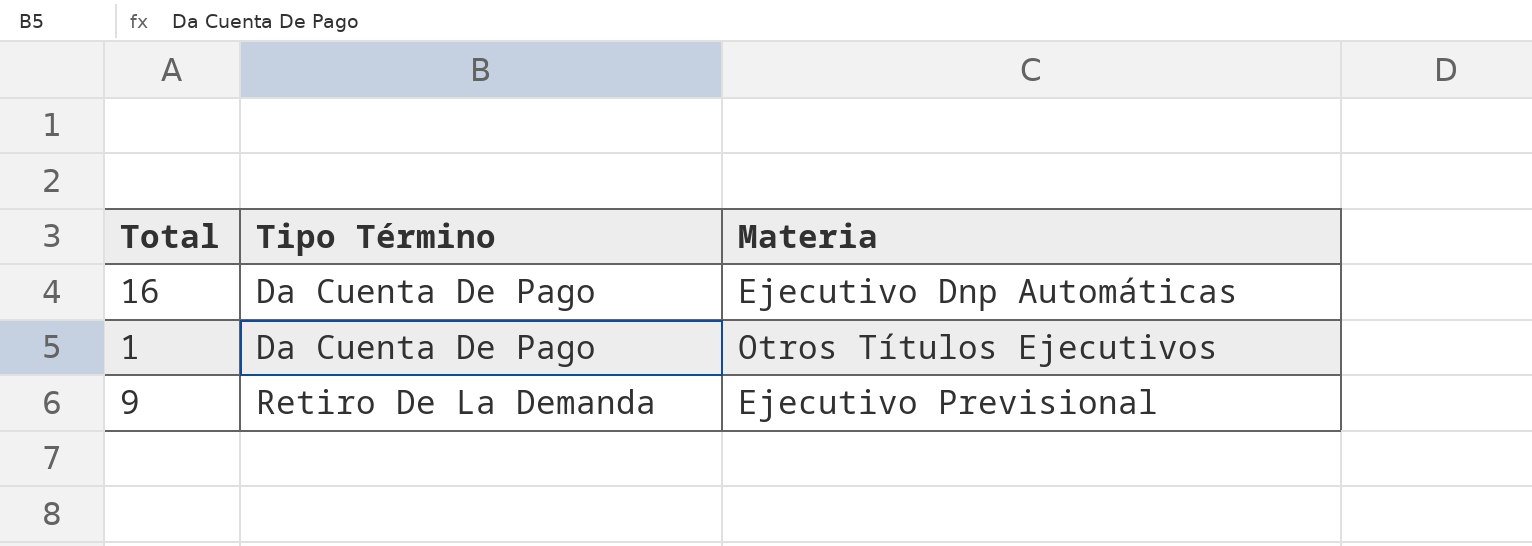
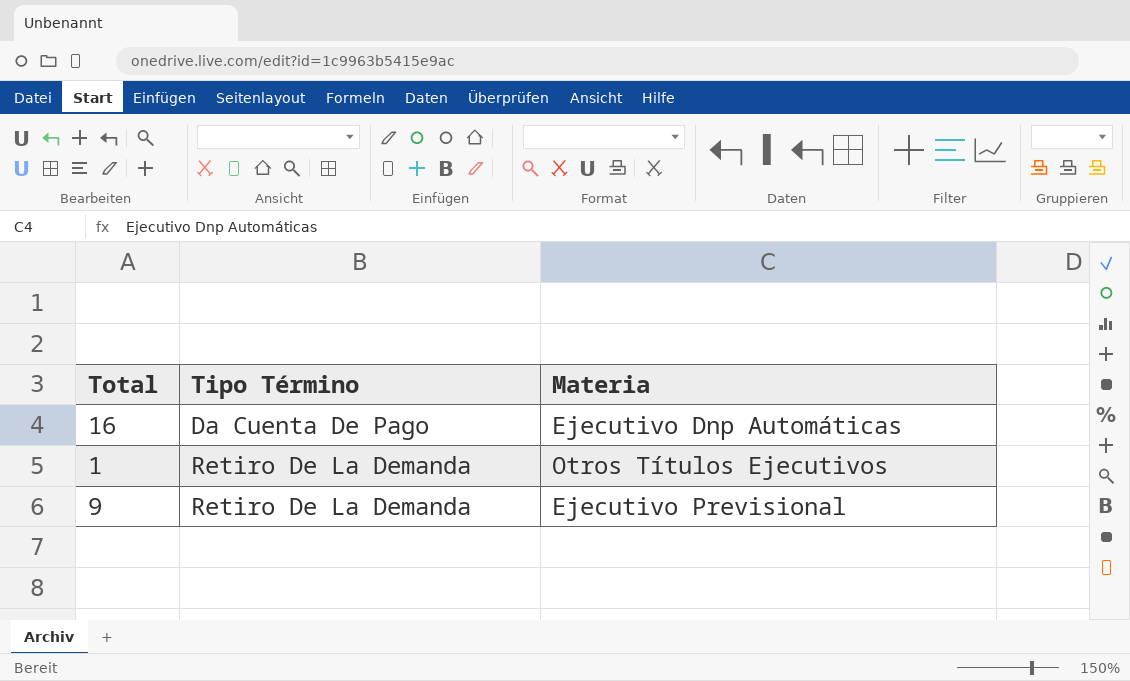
1 | Tipo Término: Da Cuenta De Pago -> Retiro De La Demanda

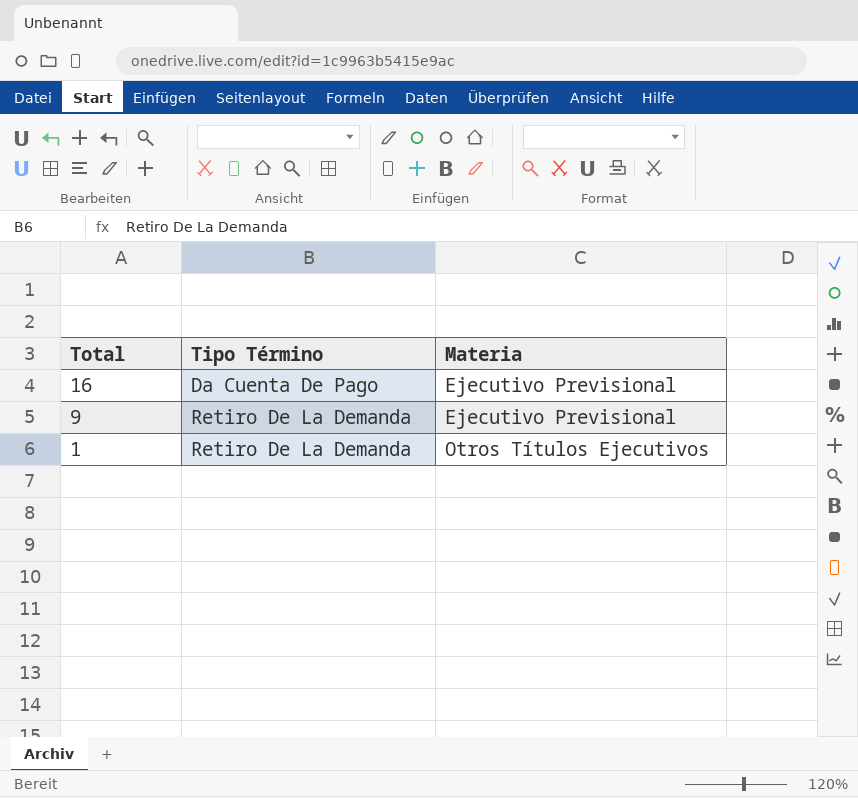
row order: Tipo Término ascending -> Total descending
16 | Materia: Ejecutivo Dnp Automáticas -> Ejecutivo Previsional

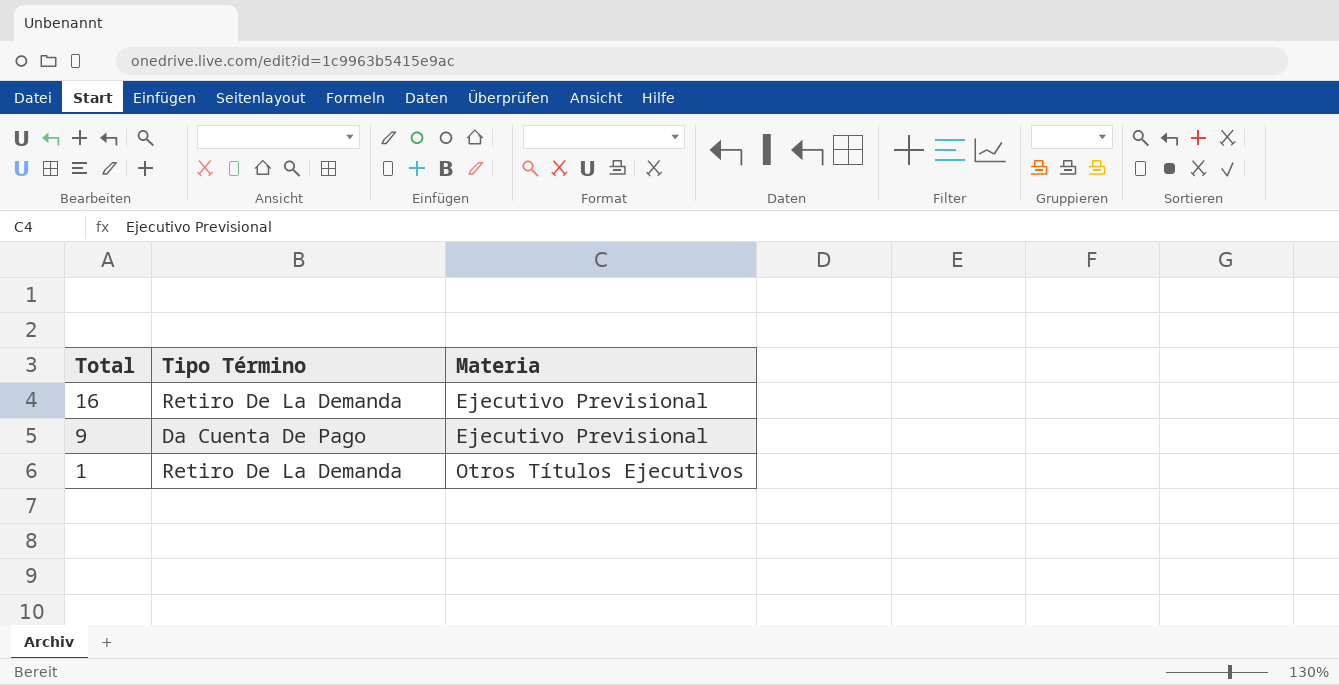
16 | Tipo Término: Da Cuenta De Pago -> Retiro De La Demanda
9 | Tipo Término: Retiro De La Demanda -> Da Cuenta De Pago

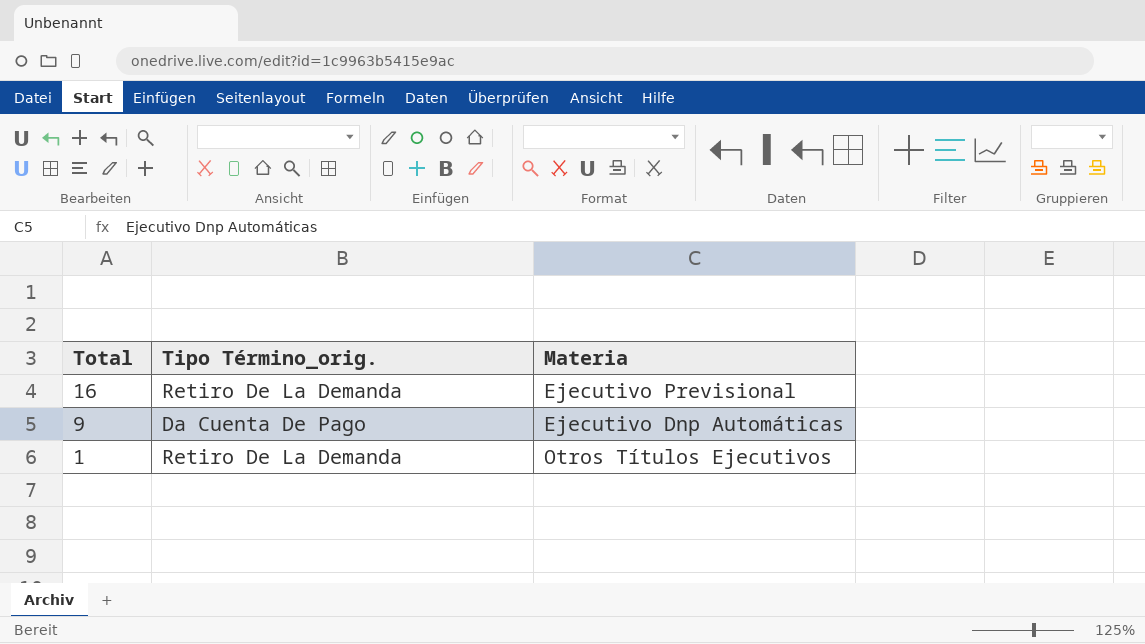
column name: Tipo Término -> Tipo Término_orig.
9 | Materia: Ejecutivo Previsional -> Ejecutivo Dnp Automáticas

